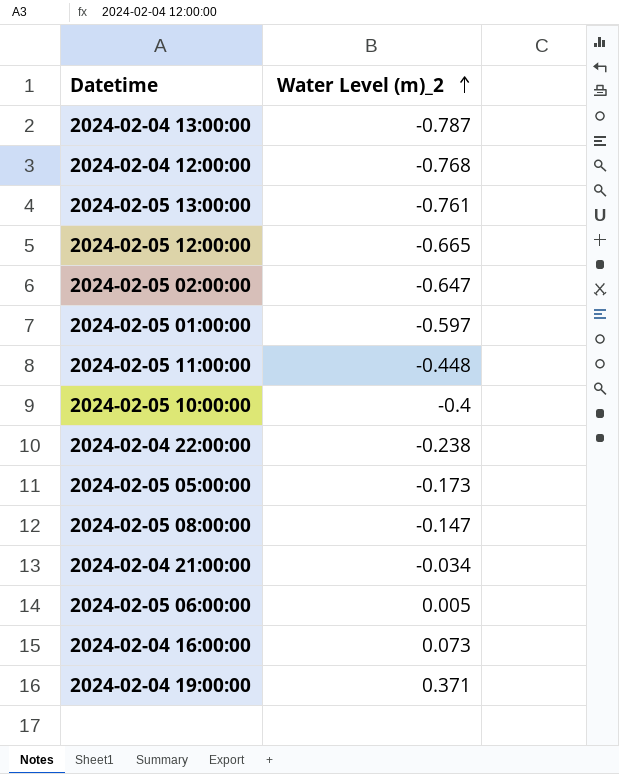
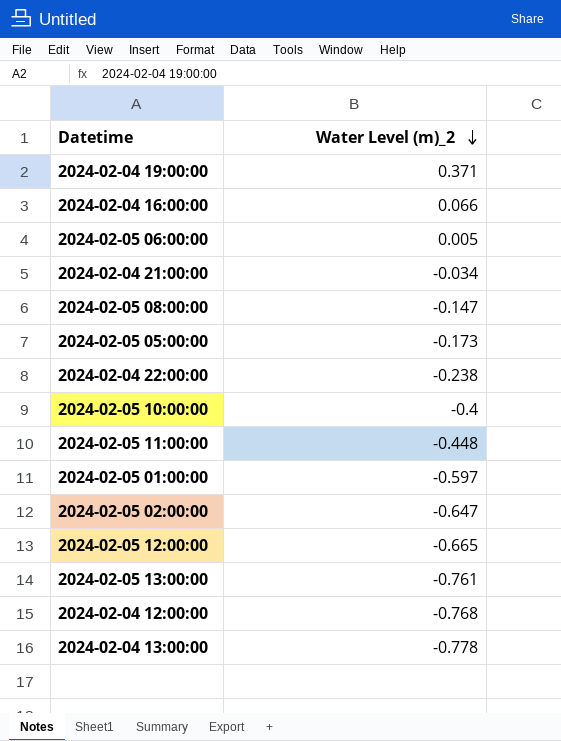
row order: Water Level (m)_2 ascending -> Water Level (m)_2 descending
2024-02-04 16:00:00 | Water Level (m)_2: 0.073 -> 0.066
2024-02-04 13:00:00 | Water Level (m)_2: -0.787 -> -0.778

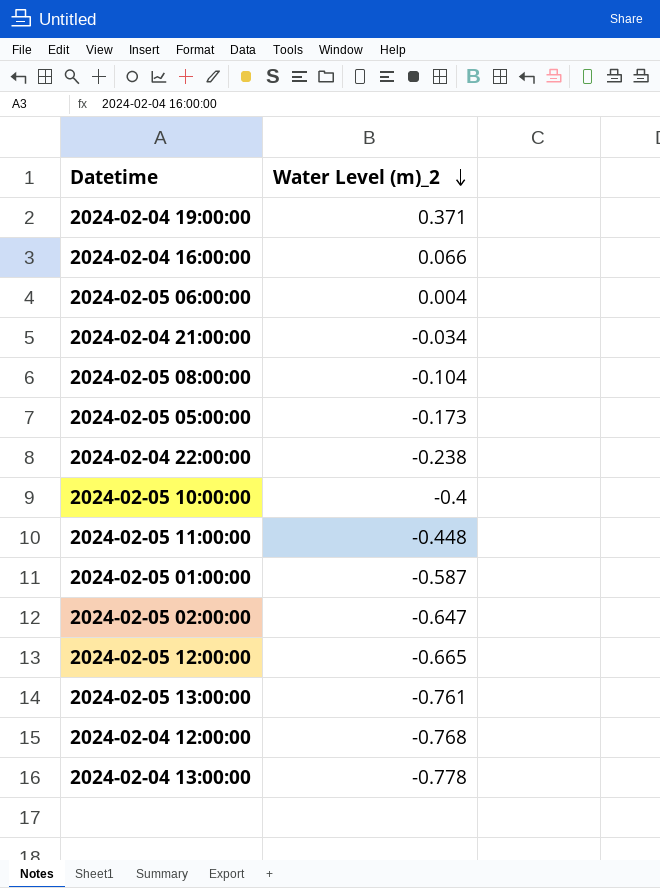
2024-02-05 06:00:00 | Water Level (m)_2: 0.005 -> 0.004
2024-02-05 08:00:00 | Water Level (m)_2: -0.147 -> -0.104
2024-02-05 01:00:00 | Water Level (m)_2: -0.597 -> -0.587

